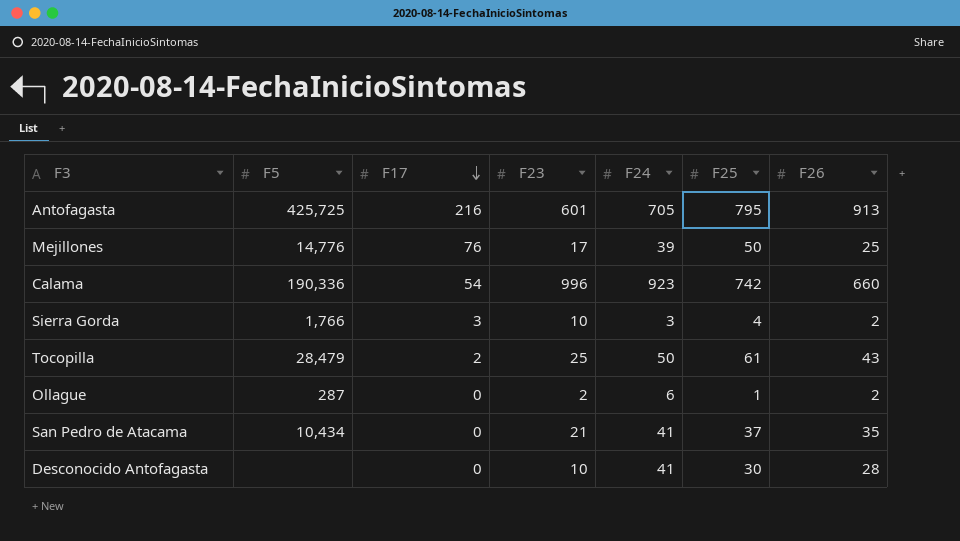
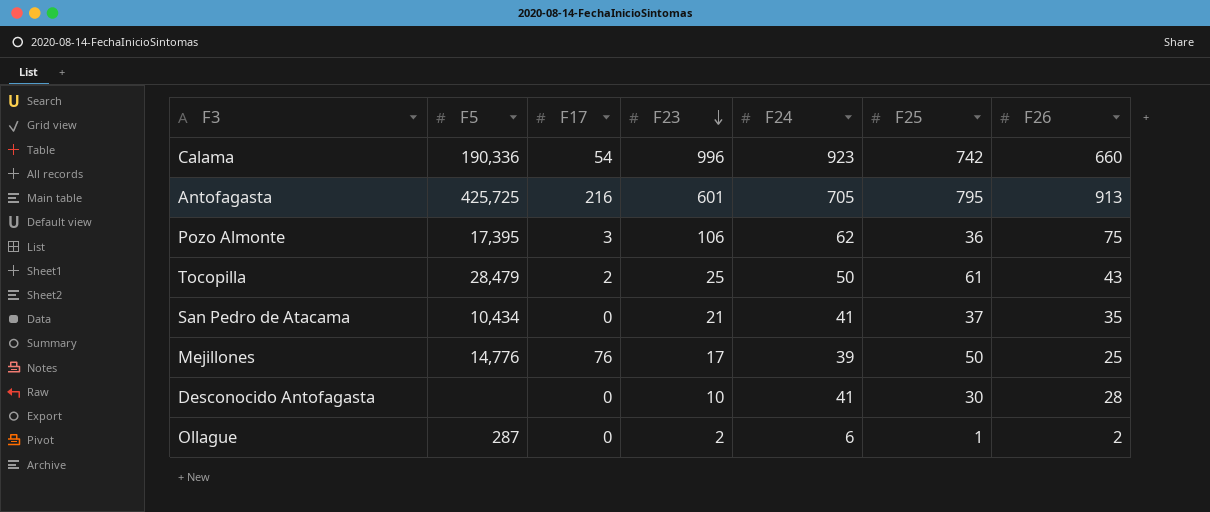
row order: F17 descending -> F23 descending
row Sierra Gorda: 1,766 | 3 | 10 | 3 | 4 | 2 -> none
row Pozo Almonte: none -> 17,395 | 3 | 106 | 62 | 36 | 75

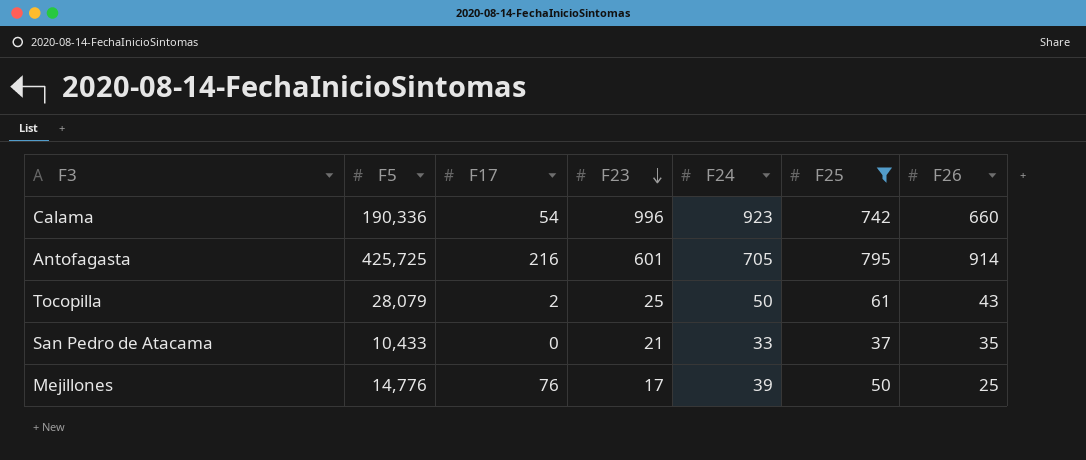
filter: none -> F25 >= 37
Antofagasta | F26: 913 -> 914
Tocopilla | F5: 28,479 -> 28,079
San Pedro de Atacama | F5: 10,434 -> 10,433
San Pedro de Atacama | F24: 41 -> 33

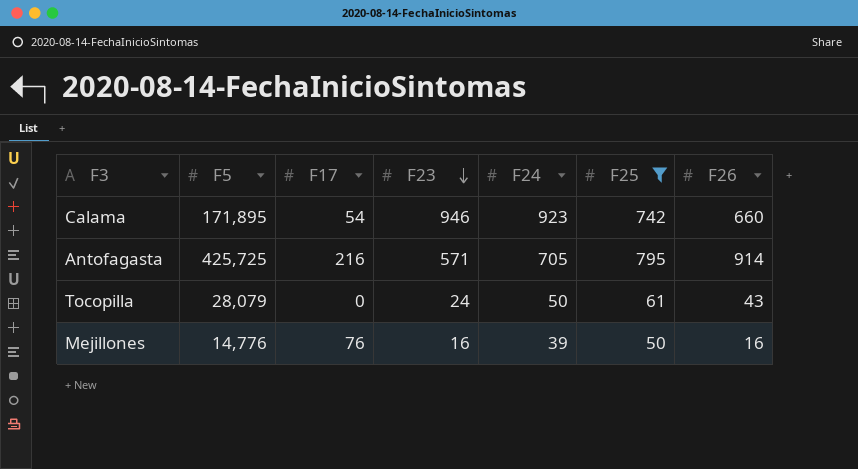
row San Pedro de Atacama: 10,433 | 0 | 21 | 33 | 37 | 35 -> none
Calama | F5: 190,336 -> 171,895
Calama | F23: 996 -> 946
Antofagasta | F23: 601 -> 571
Tocopilla | F17: 2 -> 0
Tocopilla | F23: 25 -> 24
Mejillones | F23: 17 -> 16
Mejillones | F26: 25 -> 16

